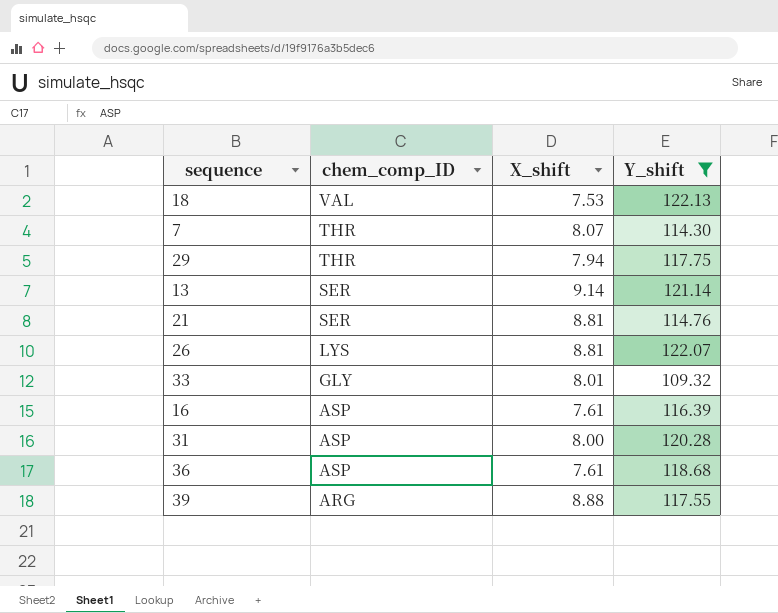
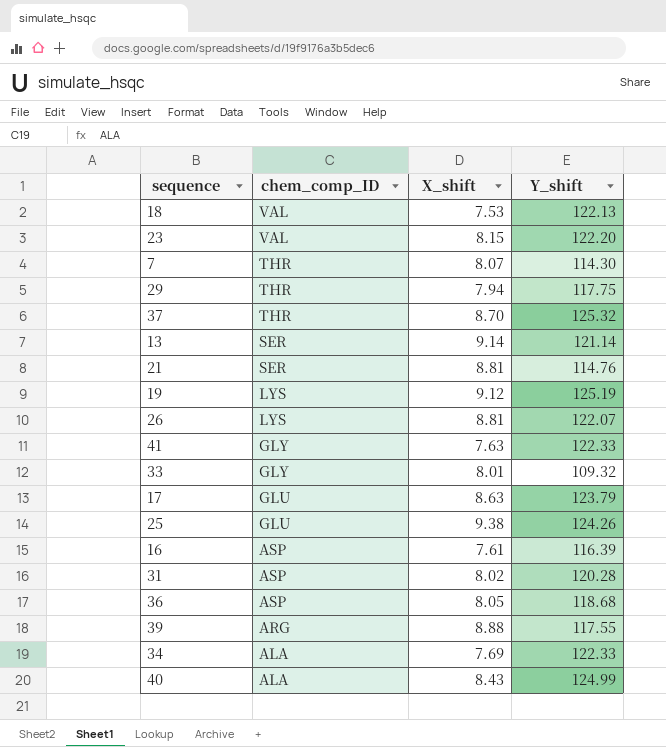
filter: Y_shift <= 122.13 -> none
31 | X_shift: 8.00 -> 8.02
36 | X_shift: 7.61 -> 8.05

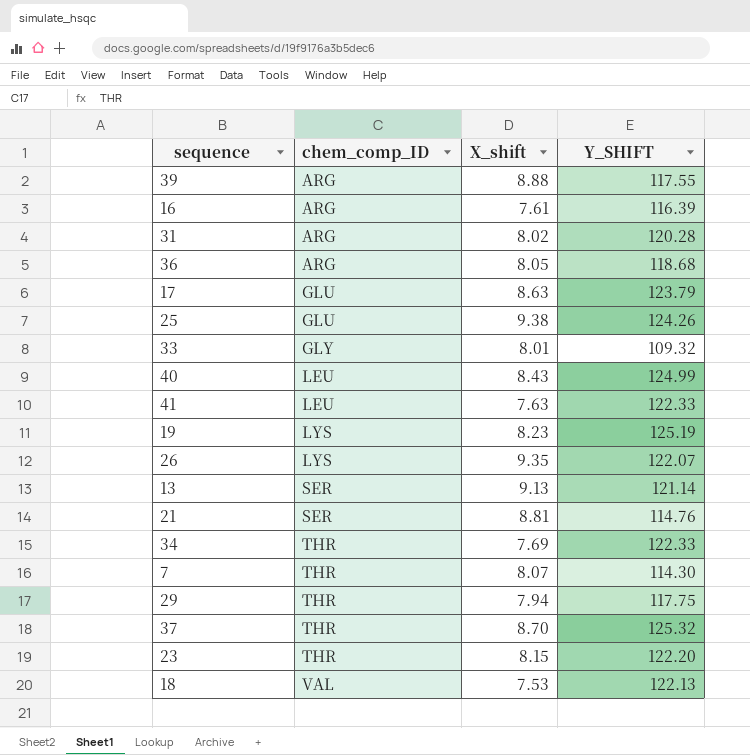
row order: chem_comp_ID descending -> chem_comp_ID ascending
column name: Y_shift -> Y_SHIFT
16 | chem_comp_ID: ASP -> ARG
31 | chem_comp_ID: ASP -> ARG
36 | chem_comp_ID: ASP -> ARG
40 | chem_comp_ID: ALA -> LEU
41 | chem_comp_ID: GLY -> LEU
19 | X_shift: 9.12 -> 8.23
26 | X_shift: 8.81 -> 9.35
13 | X_shift: 9.14 -> 9.13
34 | chem_comp_ID: ALA -> THR
23 | chem_comp_ID: VAL -> THR

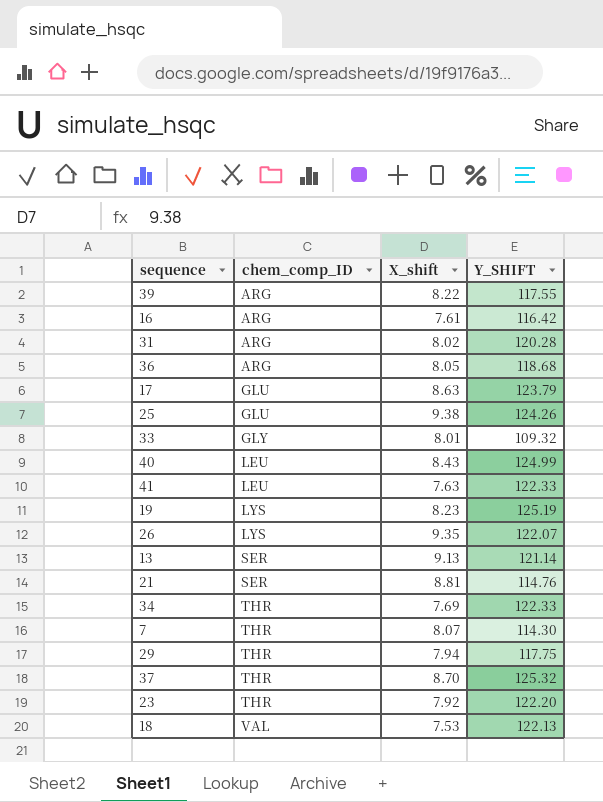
39 | X_shift: 8.88 -> 8.22
16 | Y_SHIFT: 116.39 -> 116.42
23 | X_shift: 8.15 -> 7.92

